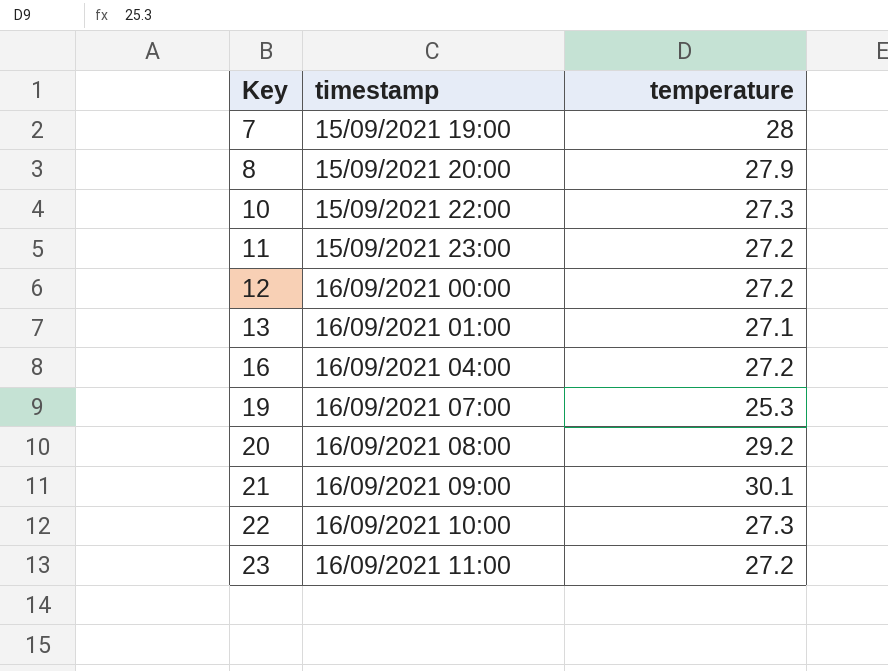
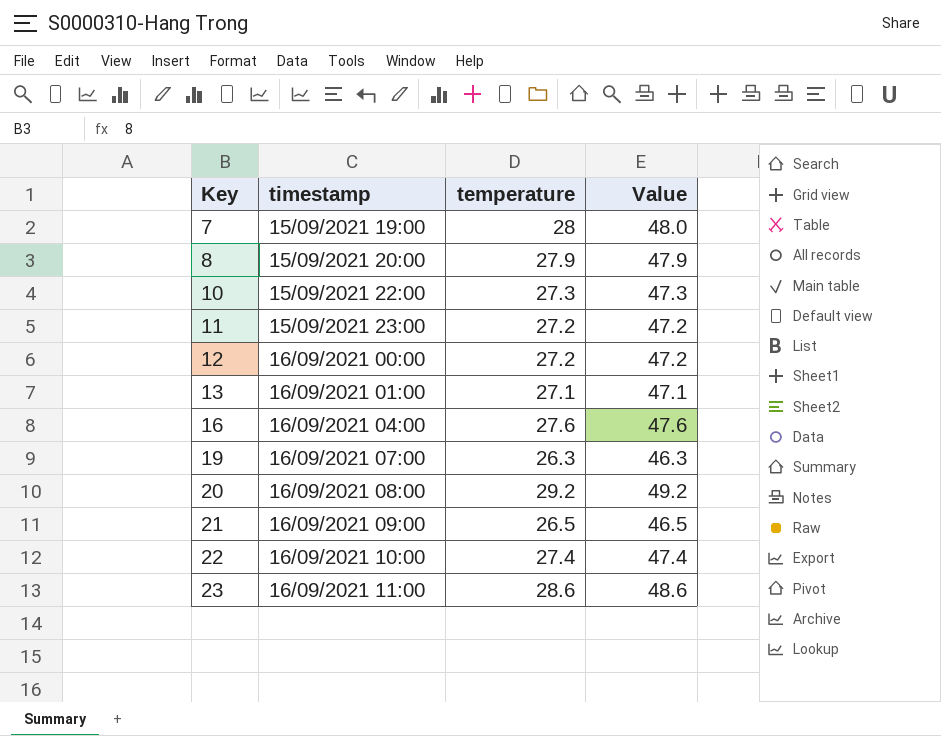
column Value | formula: none -> [temperature] + 20
16 | temperature: 27.2 -> 27.6
19 | temperature: 25.3 -> 26.3
21 | temperature: 30.1 -> 26.5
22 | temperature: 27.3 -> 27.4
23 | temperature: 27.2 -> 28.6

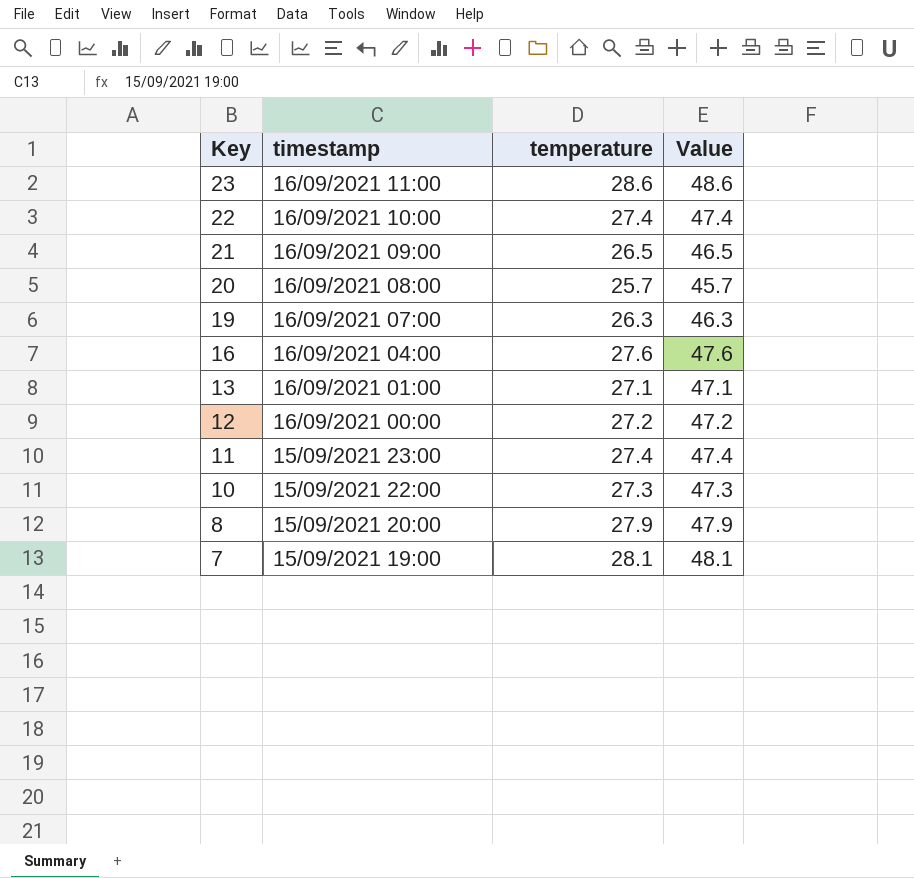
row order: Key ascending -> Key descending
20 | temperature: 29.2 -> 25.7
20 | Value: 49.2 -> 45.7
11 | temperature: 27.2 -> 27.4
11 | Value: 47.2 -> 47.4
7 | temperature: 28 -> 28.1
7 | Value: 48.0 -> 48.1

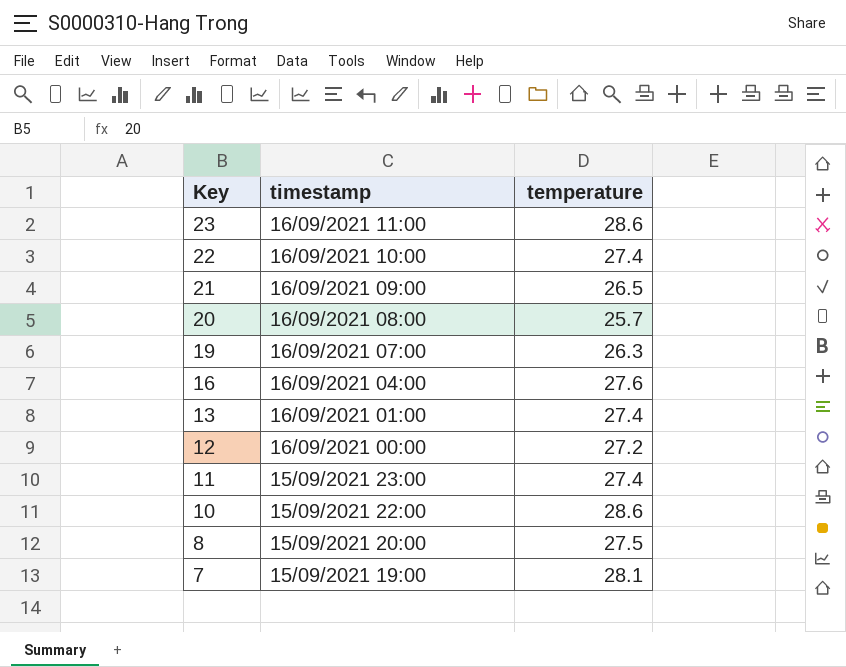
column Value | formula: [temperature] + 20 -> none
13 | temperature: 27.1 -> 27.4
10 | temperature: 27.3 -> 28.6
8 | temperature: 27.9 -> 27.5

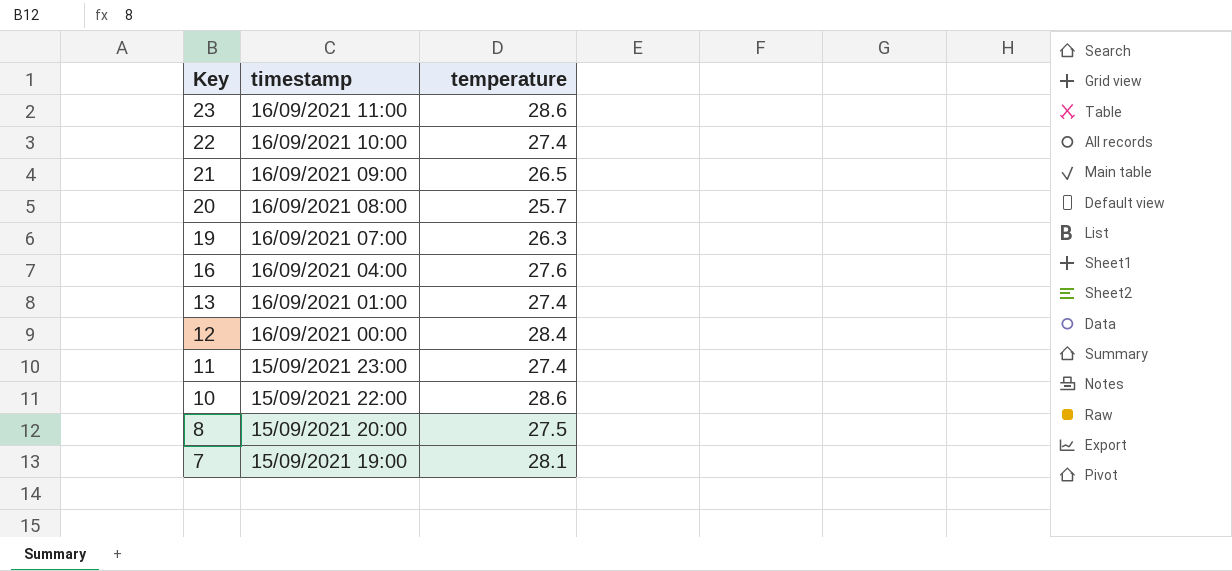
12 | temperature: 27.2 -> 28.4

